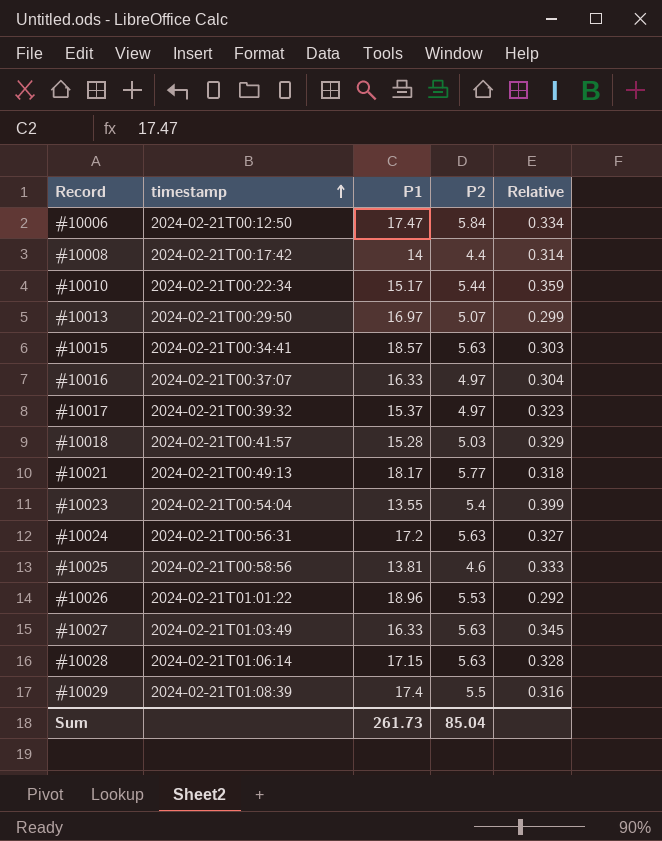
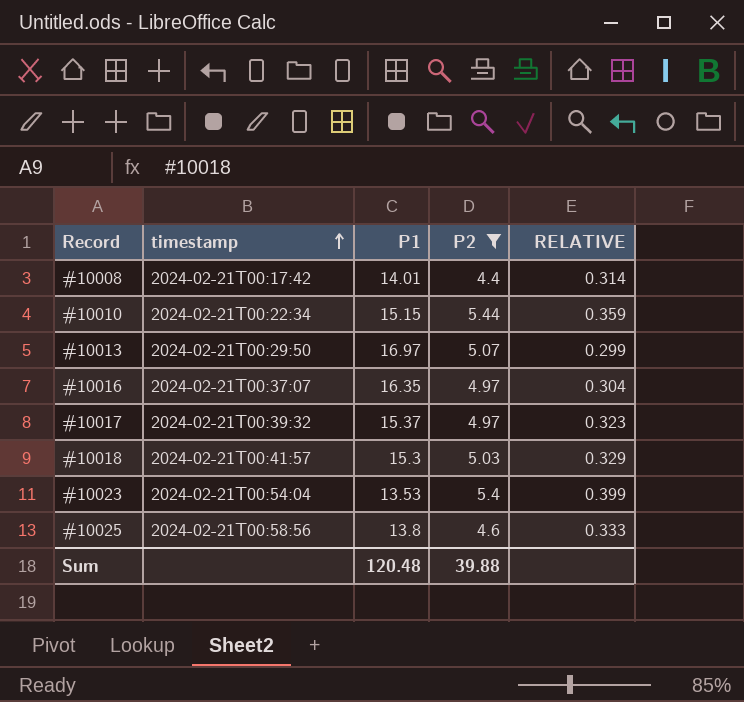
filter: none -> P2 <= 5.44
column name: Relative -> RELATIVE
#10008 | P1: 14 -> 14.01
#10010 | P1: 15.17 -> 15.15
#10016 | P1: 16.33 -> 16.35
#10018 | P1: 15.28 -> 15.3
#10023 | P1: 13.55 -> 13.53
#10025 | P1: 13.81 -> 13.8
Sum | P1: 261.73 -> 120.48
Sum | P2: 85.04 -> 39.88

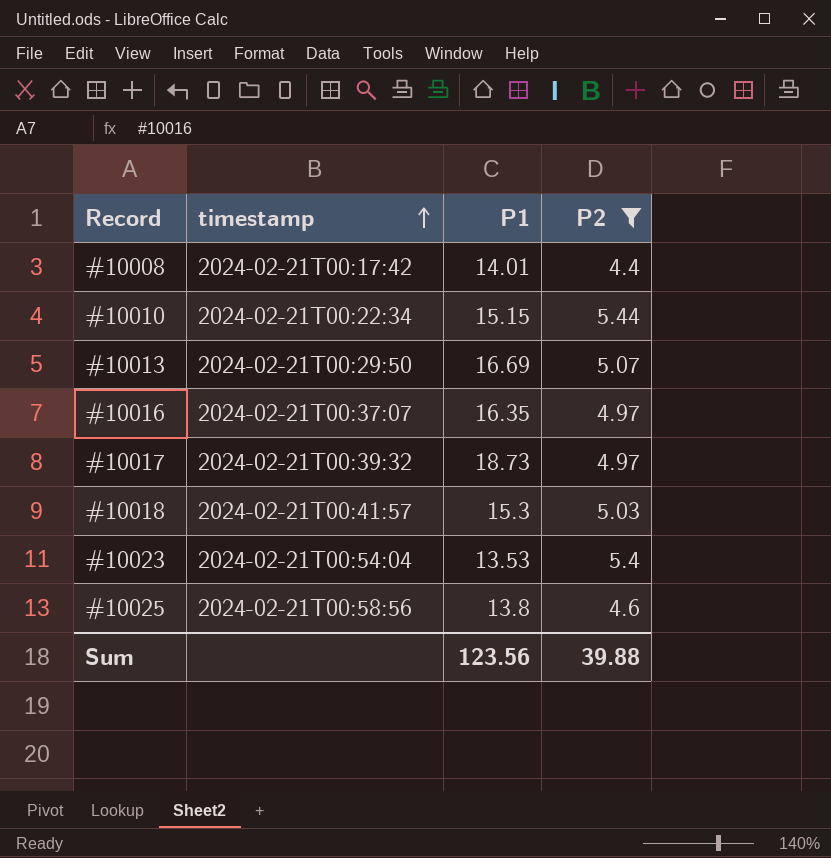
column RELATIVE | formula: [P2] / [P1] -> none
#10013 | P1: 16.97 -> 16.69
#10017 | P1: 15.37 -> 18.73
Sum | P1: 120.48 -> 123.56

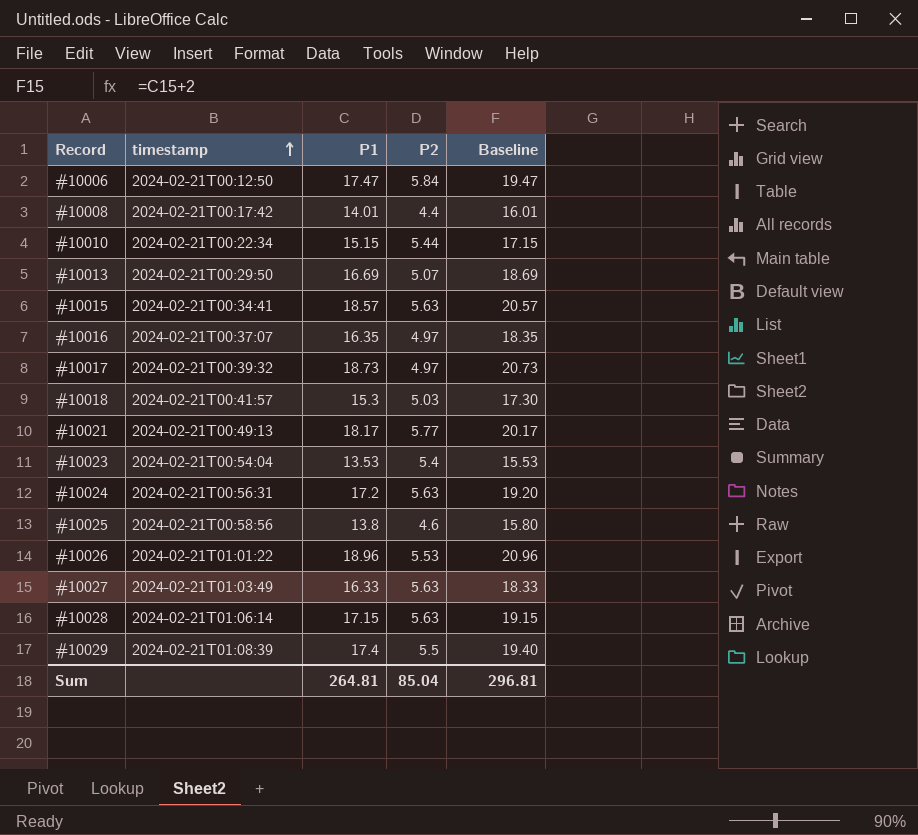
filter: P2 <= 5.44 -> none
column Baseline | formula: none -> [P1] + 2
Sum | P1: 123.56 -> 264.81
Sum | P2: 39.88 -> 85.04

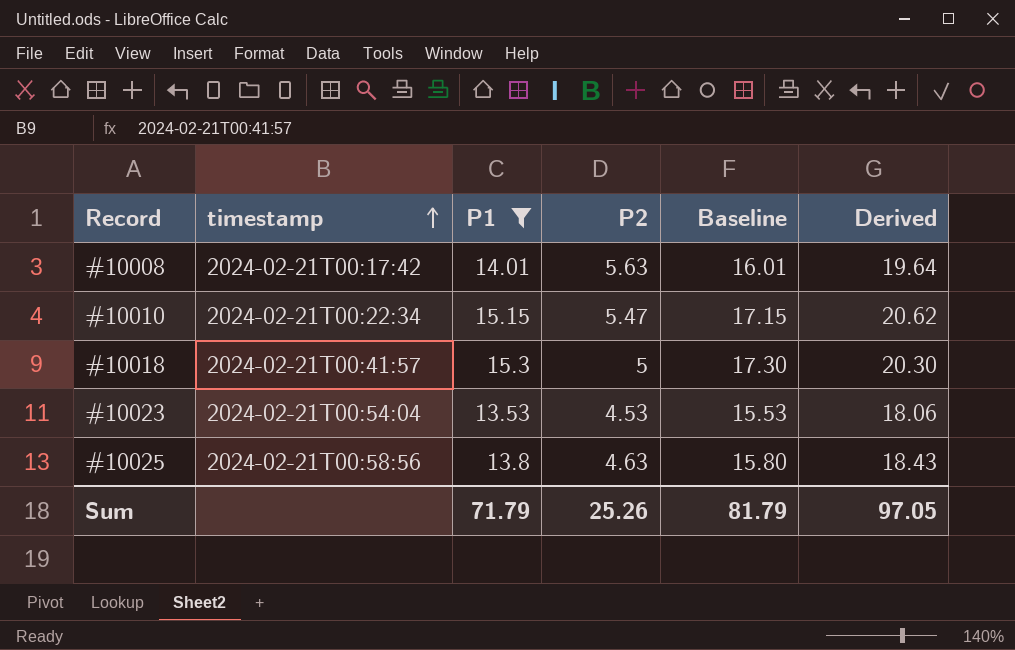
filter: none -> P1 <= 15.3
column Derived | formula: none -> [P1] + [P2]
#10008 | P2: 4.4 -> 5.63
#10010 | P2: 5.44 -> 5.47
#10018 | P2: 5.03 -> 5
#10023 | P2: 5.4 -> 4.53
#10025 | P2: 4.6 -> 4.63
Sum | P1: 264.81 -> 71.79
Sum | P2: 85.04 -> 25.26
Sum | Baseline: 296.81 -> 81.79

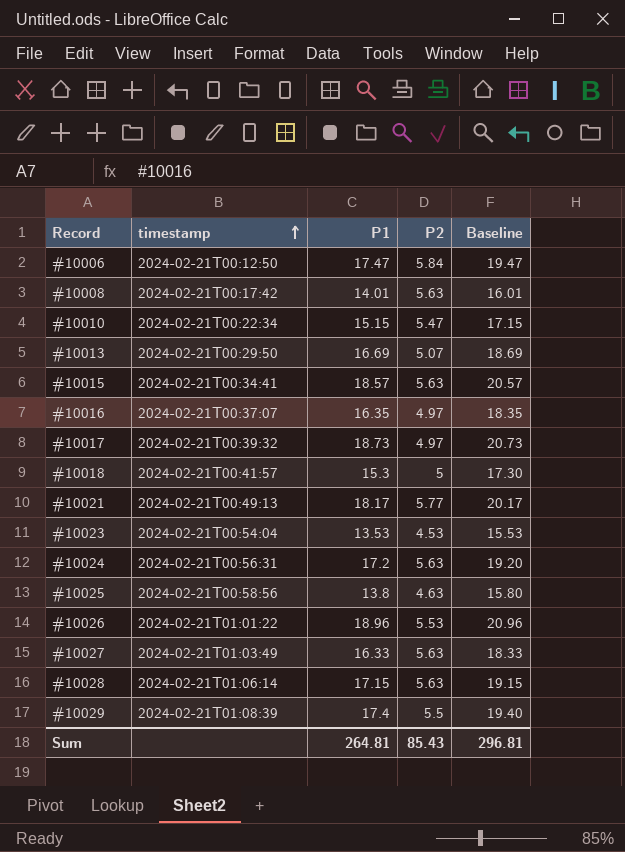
filter: P1 <= 15.3 -> none
column Derived | formula: [P1] + [P2] -> none
Sum | P1: 71.79 -> 264.81
Sum | P2: 25.26 -> 85.43
Sum | Baseline: 81.79 -> 296.81

